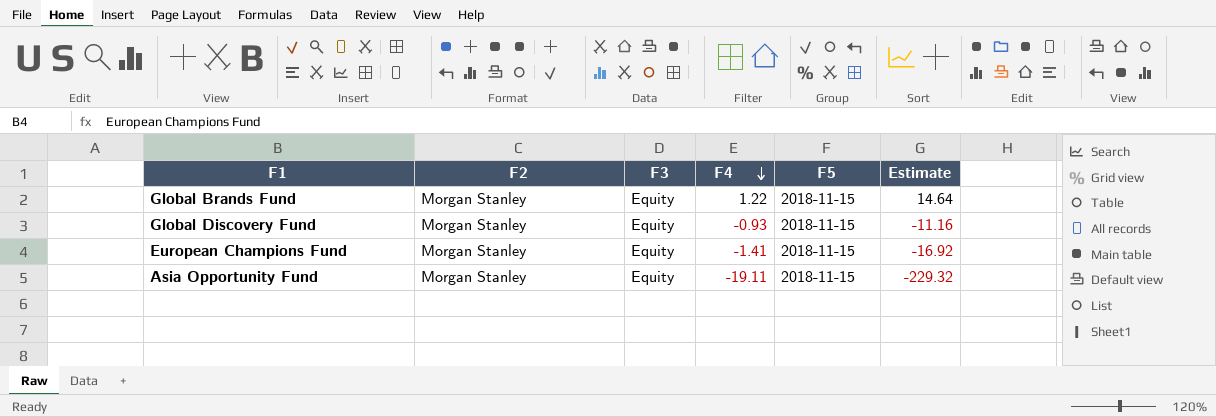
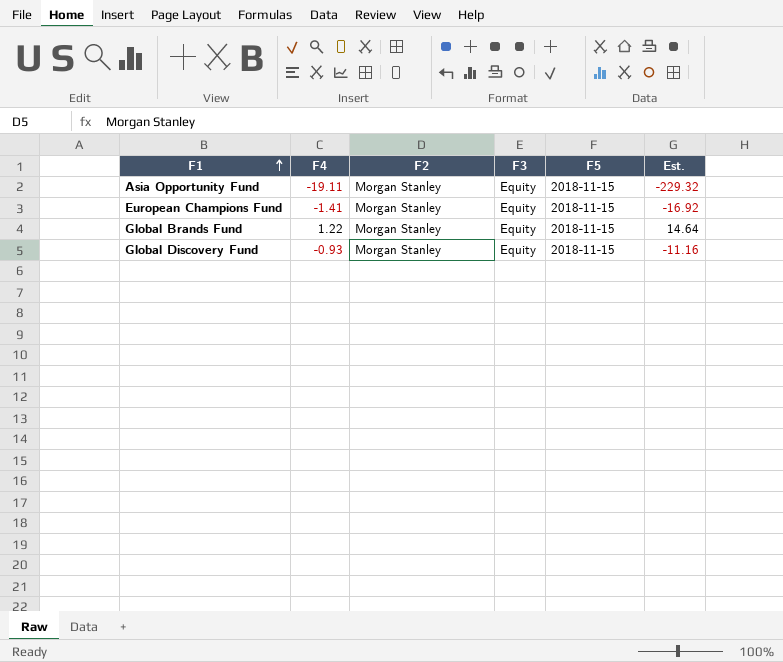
row order: F4 descending -> F1 ascending
column F4 | position: 4 -> 2
column name: Estimate -> Est.

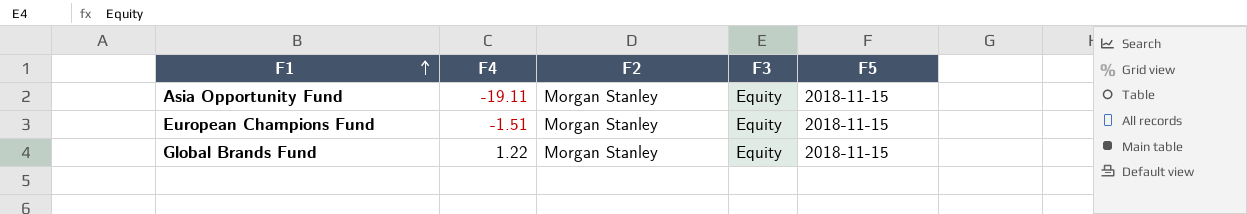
column Est. | formula: [F4] * 12 -> none
row Global Discovery Fund: -0.93 | Morgan Stanley | Equity | 2018-11-15 | -11.16 -> none
European Champions Fund | F4: -1.41 -> -1.51

